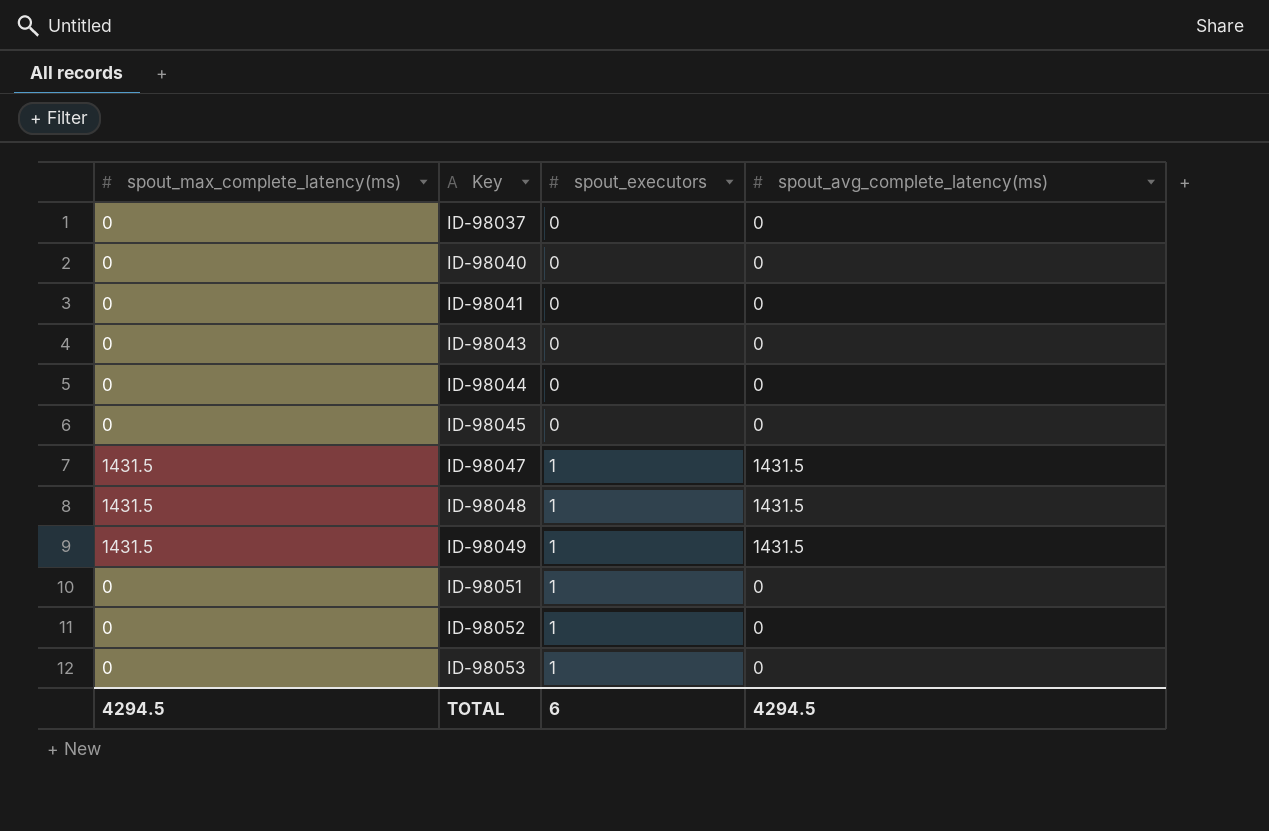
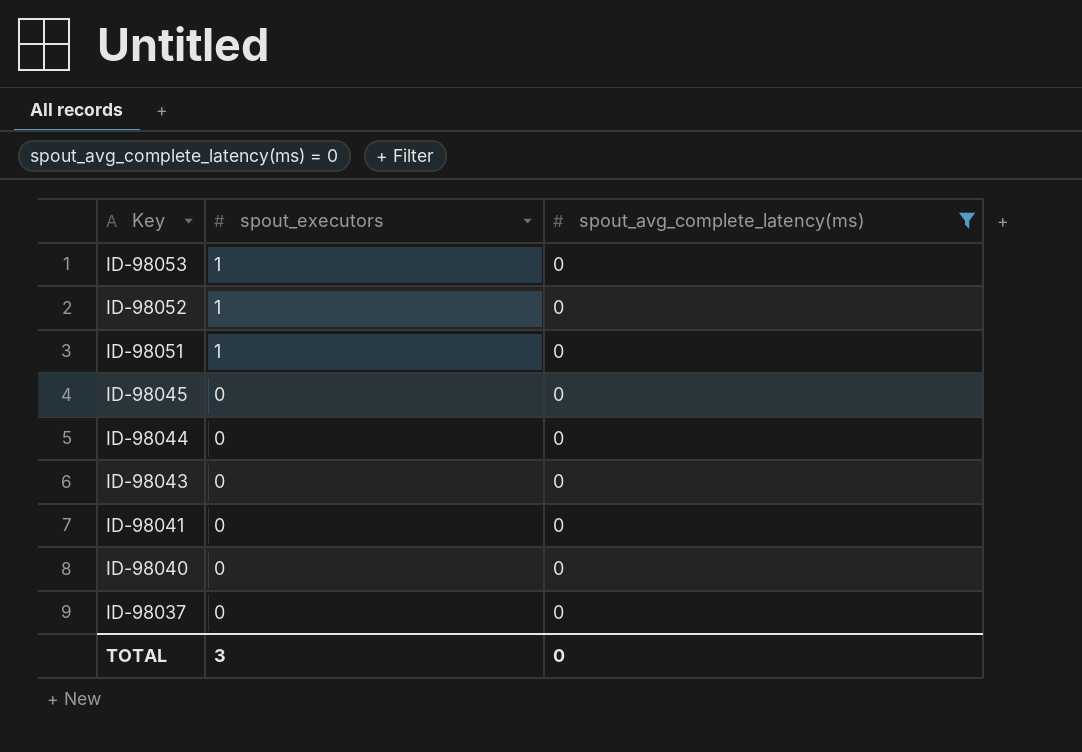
filter: none -> spout_avg_complete_latency(ms) = 0
row order: Key ascending -> Key descending
column spout_max_complete_latency(ms) | position: 1 -> none
TOTAL | spout_executors: 6 -> 3
TOTAL | spout_avg_complete_latency(ms): 4294.5 -> 0

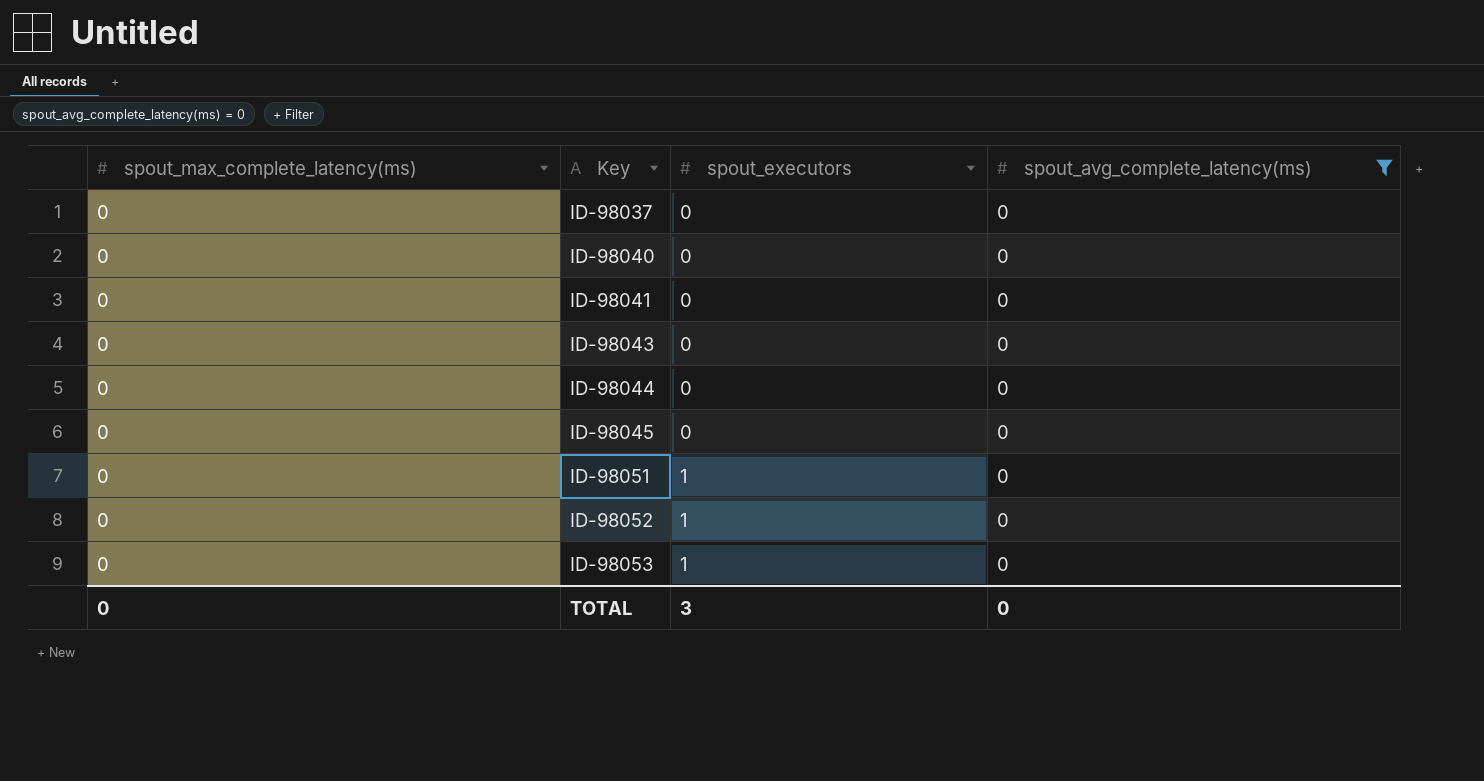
row order: Key descending -> Key ascending
column spout_max_complete_latency(ms) | position: none -> 1

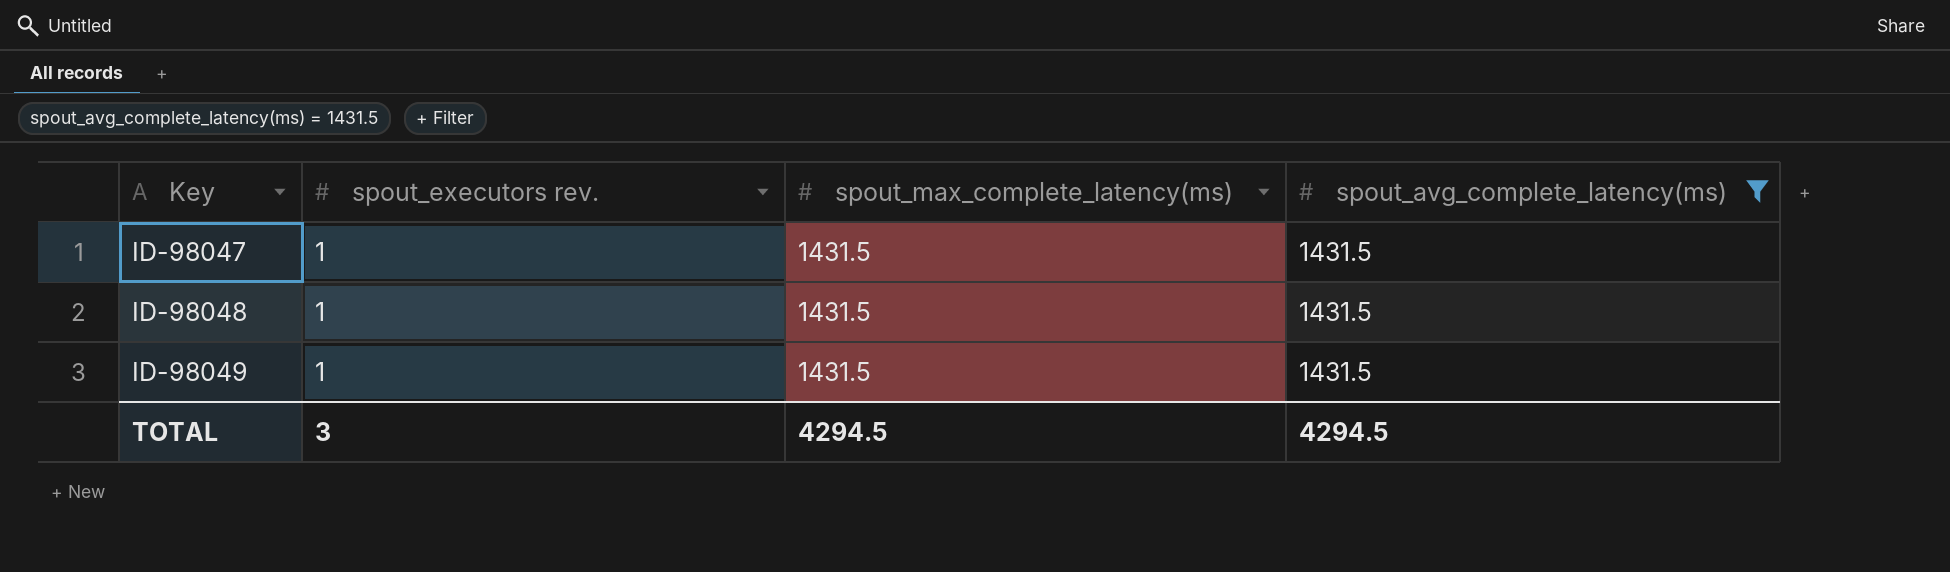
filter: spout_avg_complete_latency(ms) = 0 -> spout_avg_complete_latency(ms) = 1431.5
column name: spout_executors -> spout_executors rev.
column spout_max_complete_latency(ms) | position: 1 -> 3
TOTAL | spout_max_complete_latency(ms): 0 -> 4294.5
TOTAL | spout_avg_complete_latency(ms): 0 -> 4294.5

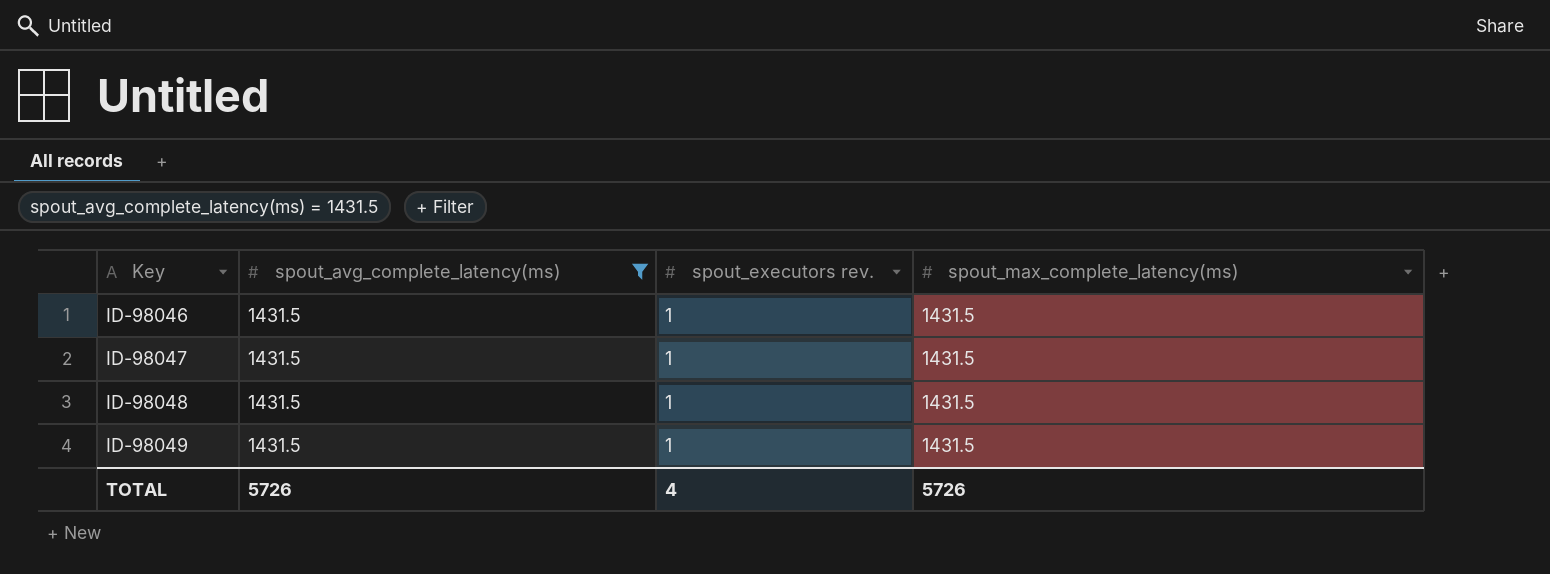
column spout_avg_complete_latency(ms) | position: 4 -> 2
row ID-98046: none -> 1431.5 | 1 | 1431.5
TOTAL | spout_avg_complete_latency(ms): 4294.5 -> 5726
TOTAL | spout_executors rev.: 3 -> 4
TOTAL | spout_max_complete_latency(ms): 4294.5 -> 5726

